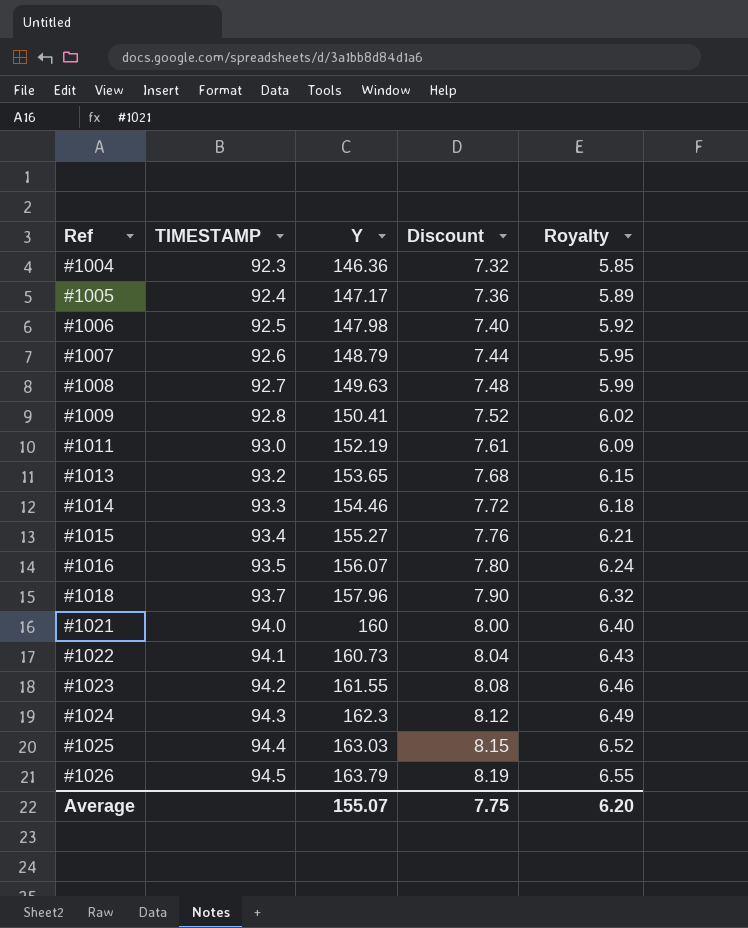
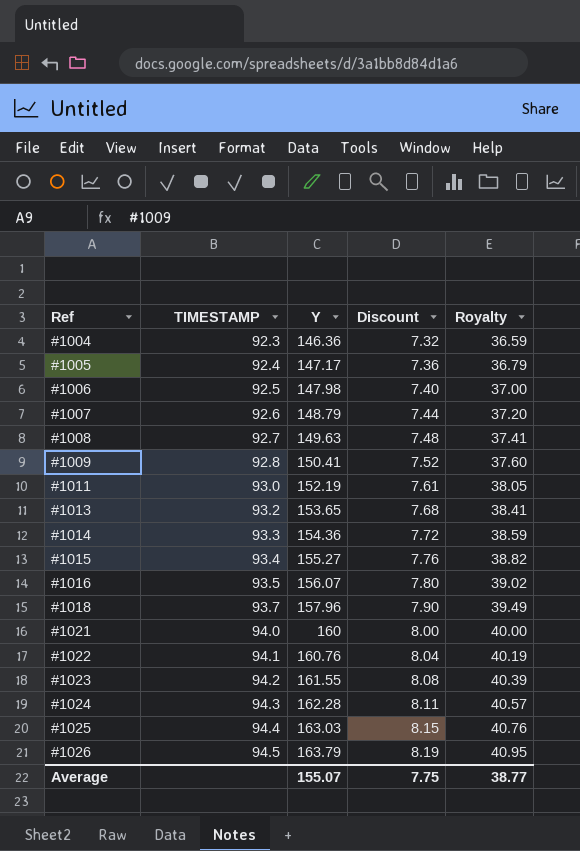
column Royalty | formula: [Y] * 0.04 -> [Y] * 0.25
#1014 | Y: 154.46 -> 154.36
#1022 | Y: 160.73 -> 160.76
#1024 | Y: 162.3 -> 162.28
#1024 | Discount: 8.12 -> 8.11
Average | Royalty: 6.20 -> 38.77

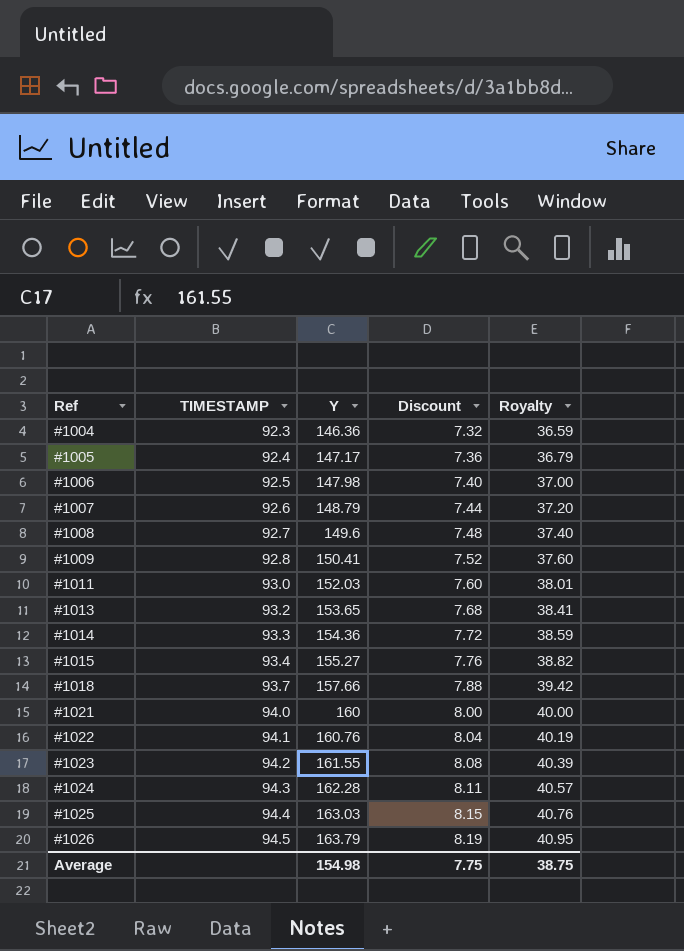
row #1016: 93.5 | 156.07 | 7.80 | 39.02 -> none
#1008 | Y: 149.63 -> 149.6
#1008 | Royalty: 37.41 -> 37.40
#1011 | Y: 152.19 -> 152.03
#1011 | Discount: 7.61 -> 7.60
#1011 | Royalty: 38.05 -> 38.01
#1018 | Y: 157.96 -> 157.66
#1018 | Discount: 7.90 -> 7.88
#1018 | Royalty: 39.49 -> 39.42
Average | Y: 155.07 -> 154.98
Average | Royalty: 38.77 -> 38.75

